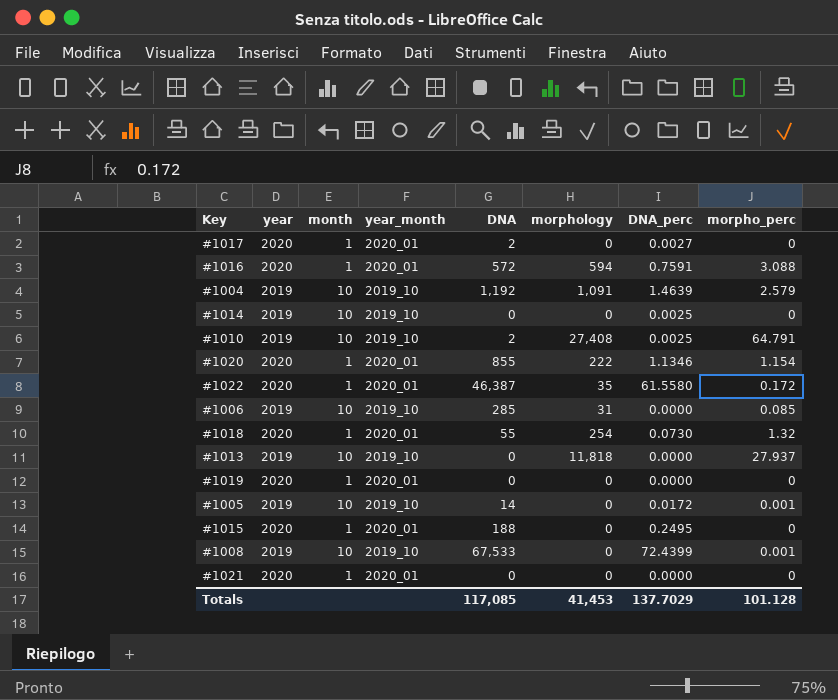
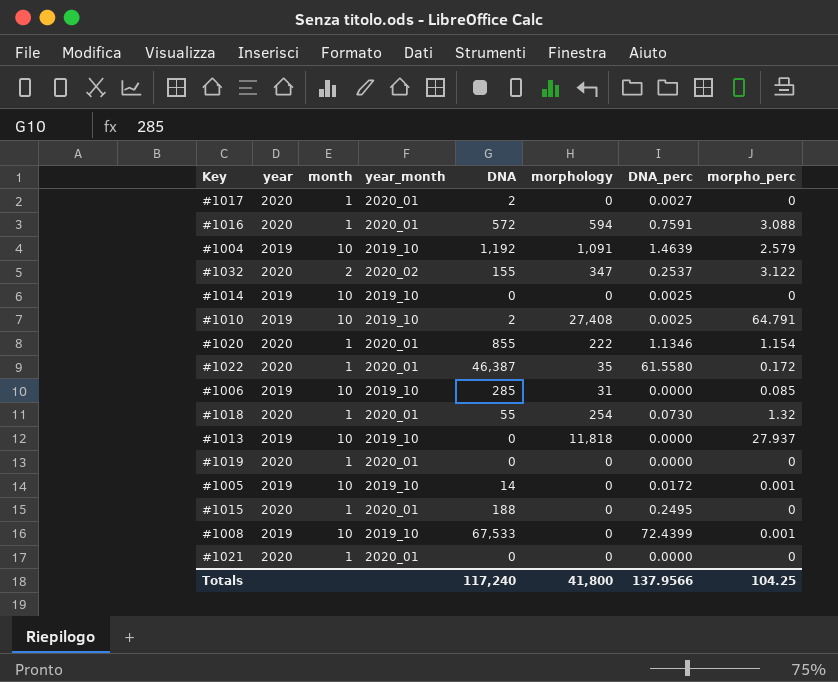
row #1032: none -> 2020 | 2 | 2020_02 | 155 | 347 | 0.2537 | 3.122
Totals | DNA: 117,085 -> 117,240
Totals | morphology: 41,453 -> 41,800
Totals | DNA_perc: 137.7029 -> 137.9566
Totals | morpho_perc: 101.128 -> 104.25

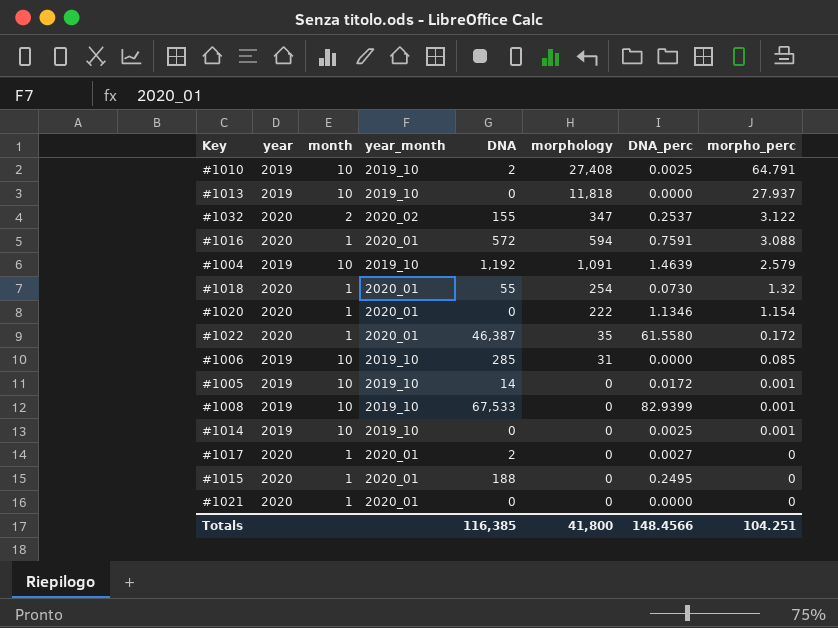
row order: none -> morpho_perc descending
row #1019: 2020 | 1 | 2020_01 | 0 | 0 | 0.0000 | 0 -> none
#1020 | DNA: 855 -> 0
#1008 | DNA_perc: 72.4399 -> 82.9399
#1014 | morpho_perc: 0 -> 0.001
Totals | DNA: 117,240 -> 116,385
Totals | DNA_perc: 137.9566 -> 148.4566
Totals | morpho_perc: 104.25 -> 104.251

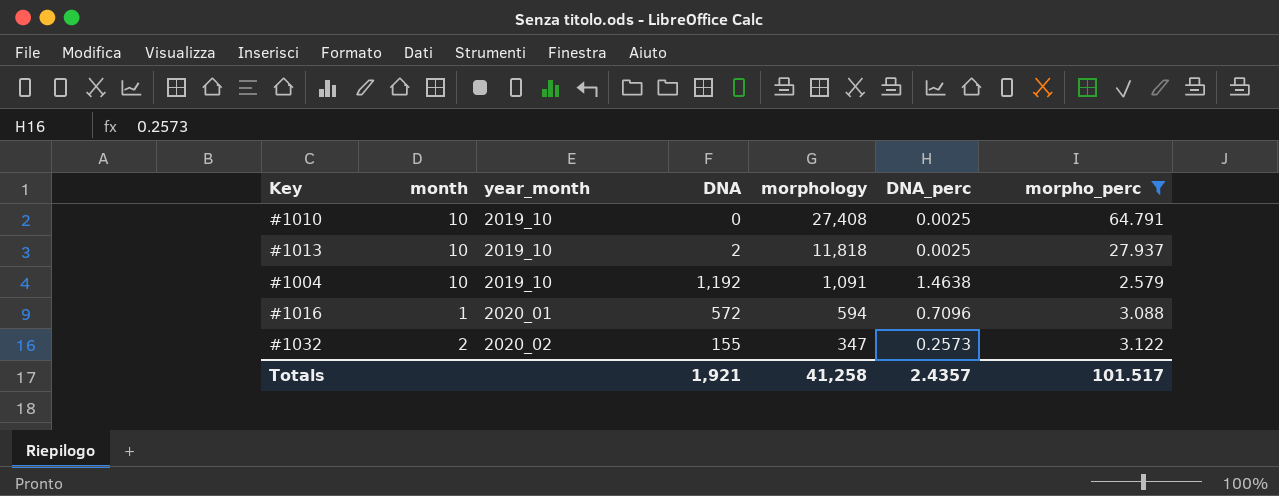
filter: none -> morpho_perc >= 2.579
row order: morpho_perc descending -> year_month ascending
column year | position: 2 -> none
#1010 | DNA: 2 -> 0
#1013 | DNA: 0 -> 2
#1013 | DNA_perc: 0.0000 -> 0.0025
#1004 | DNA_perc: 1.4639 -> 1.4638
#1016 | DNA_perc: 0.7591 -> 0.7096
#1032 | DNA_perc: 0.2537 -> 0.2573
Totals | DNA: 116,385 -> 1,921
Totals | morphology: 41,800 -> 41,258
Totals | DNA_perc: 148.4566 -> 2.4357
Totals | morpho_perc: 104.251 -> 101.517

